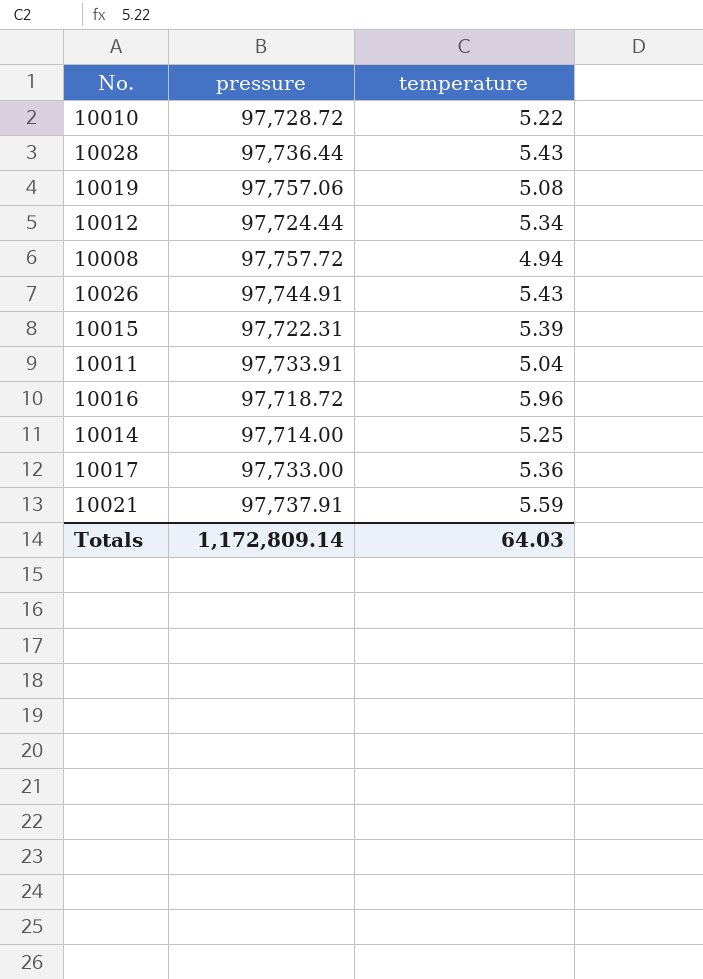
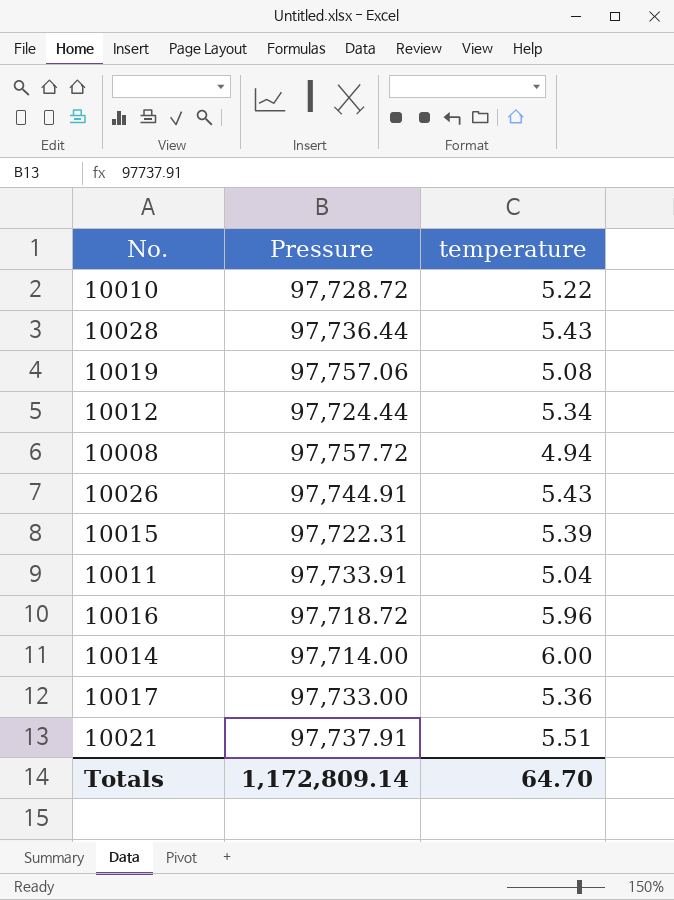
column name: pressure -> Pressure
10014 | temperature: 5.25 -> 6.00
10021 | temperature: 5.59 -> 5.51
Totals | temperature: 64.03 -> 64.70

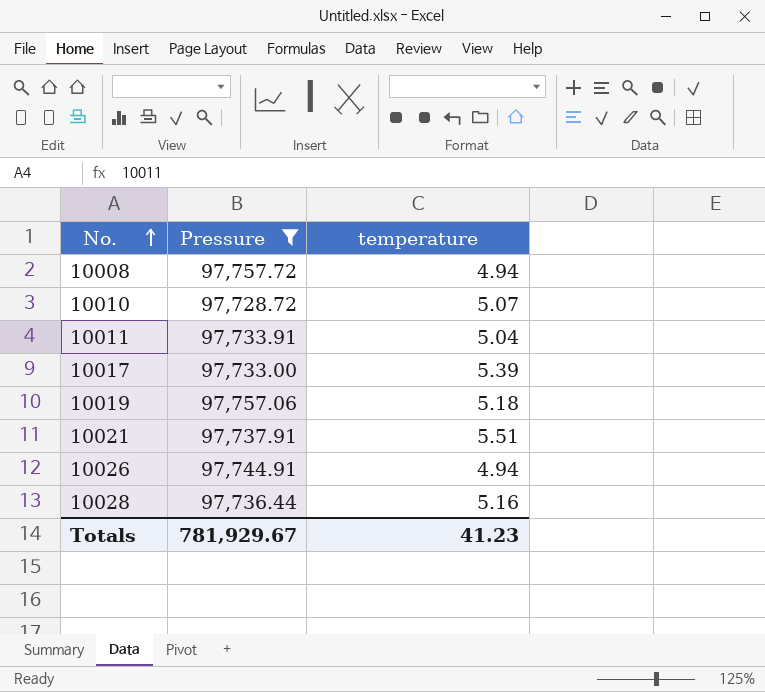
filter: none -> Pressure >= 97,728.72
row order: none -> No. ascending
10010 | temperature: 5.22 -> 5.07
10017 | temperature: 5.36 -> 5.39
10019 | temperature: 5.08 -> 5.18
10026 | temperature: 5.43 -> 4.94
10028 | temperature: 5.43 -> 5.16
Totals | Pressure: 1,172,809.14 -> 781,929.67
Totals | temperature: 64.70 -> 41.23

